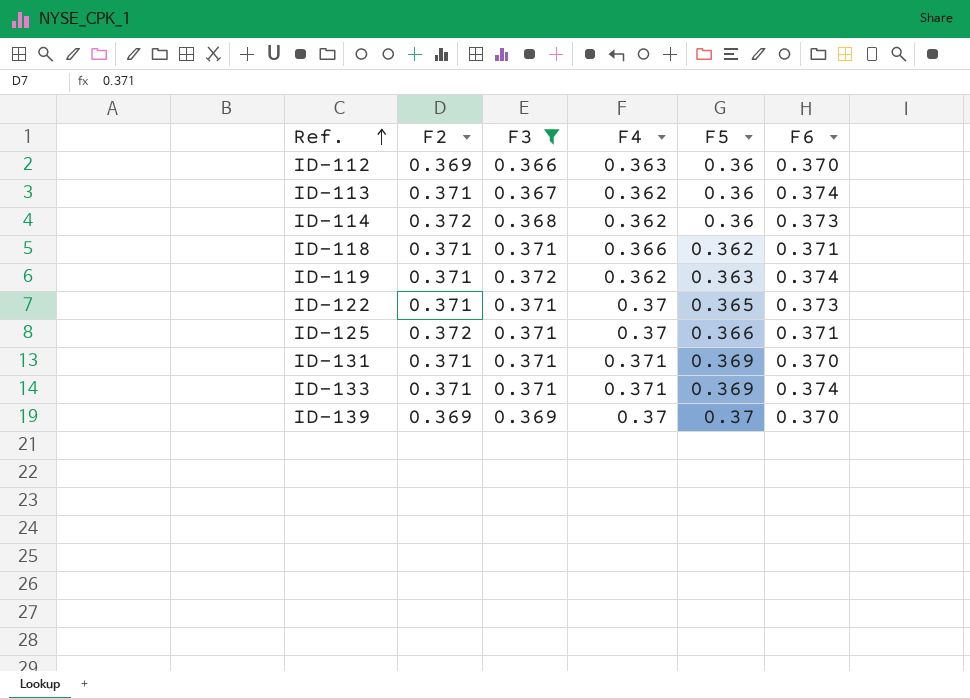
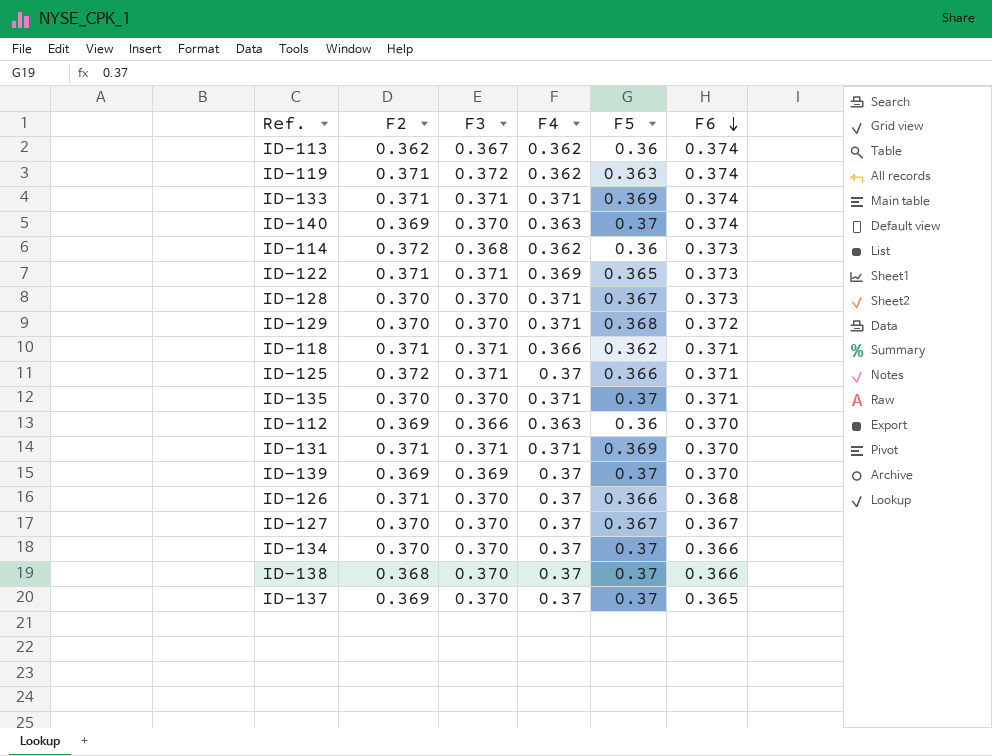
filter: F3 != 0.370 -> none
row order: Ref. ascending -> F6 descending
ID-113 | F2: 0.371 -> 0.362
ID-122 | F4: 0.37 -> 0.369

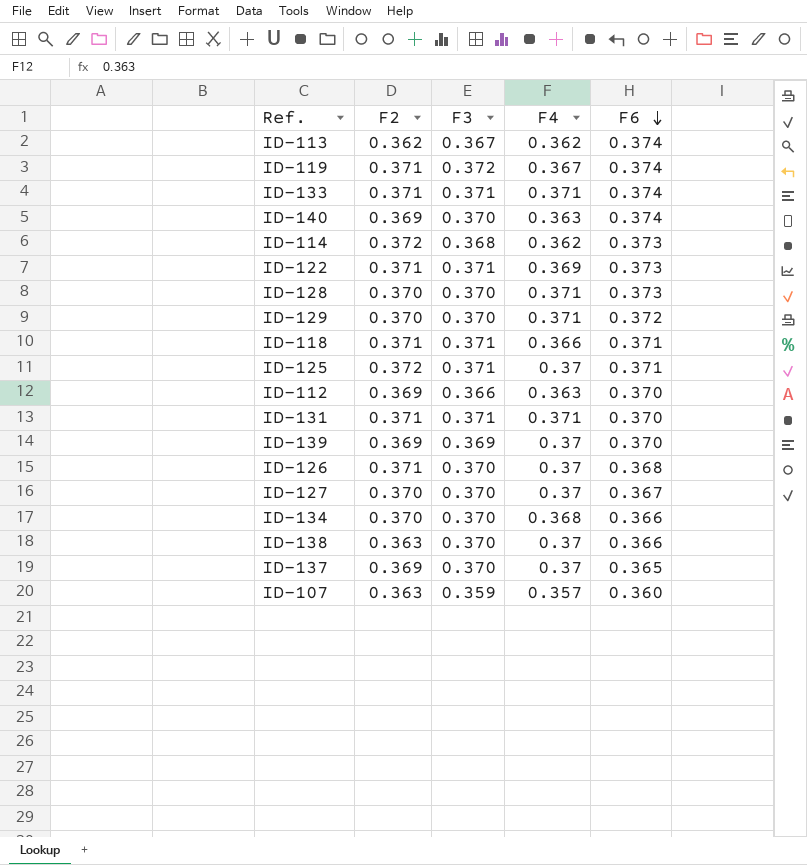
column F5 | position: 5 -> none
row ID-135: 0.370 | 0.370 | 0.371 | 0.37 | 0.371 -> none
ID-119 | F4: 0.362 -> 0.367
ID-134 | F4: 0.37 -> 0.368
ID-138 | F2: 0.368 -> 0.363
row ID-107: none -> 0.363 | 0.359 | 0.357 | 0.360

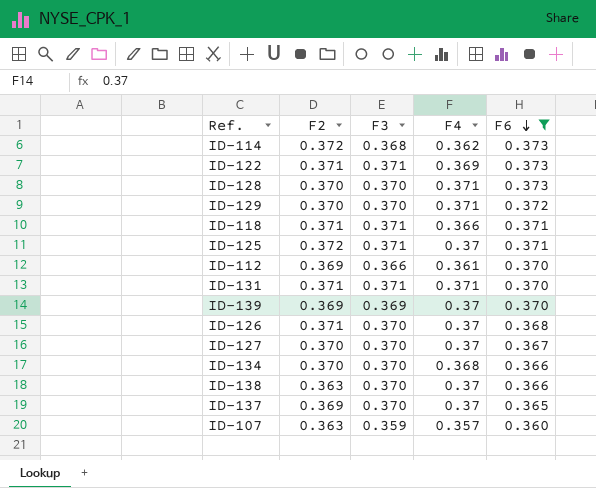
filter: none -> F6 != 0.374
ID-112 | F4: 0.363 -> 0.361

